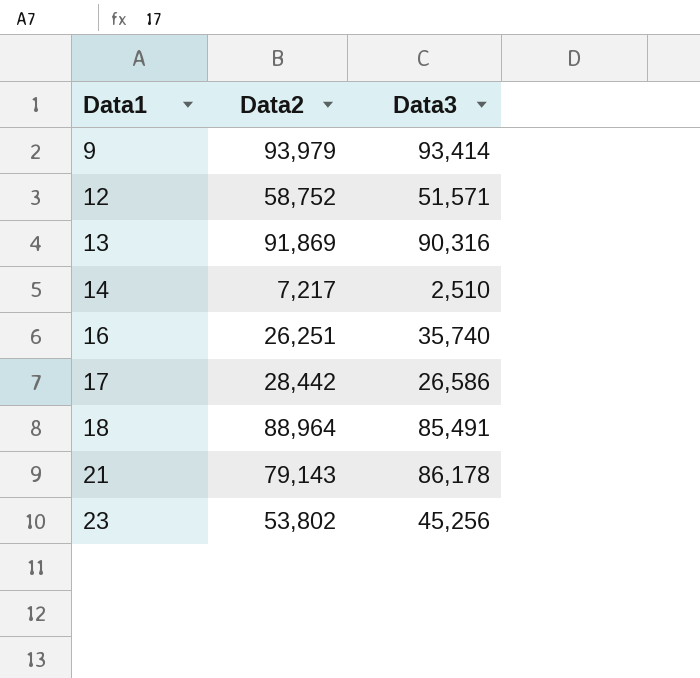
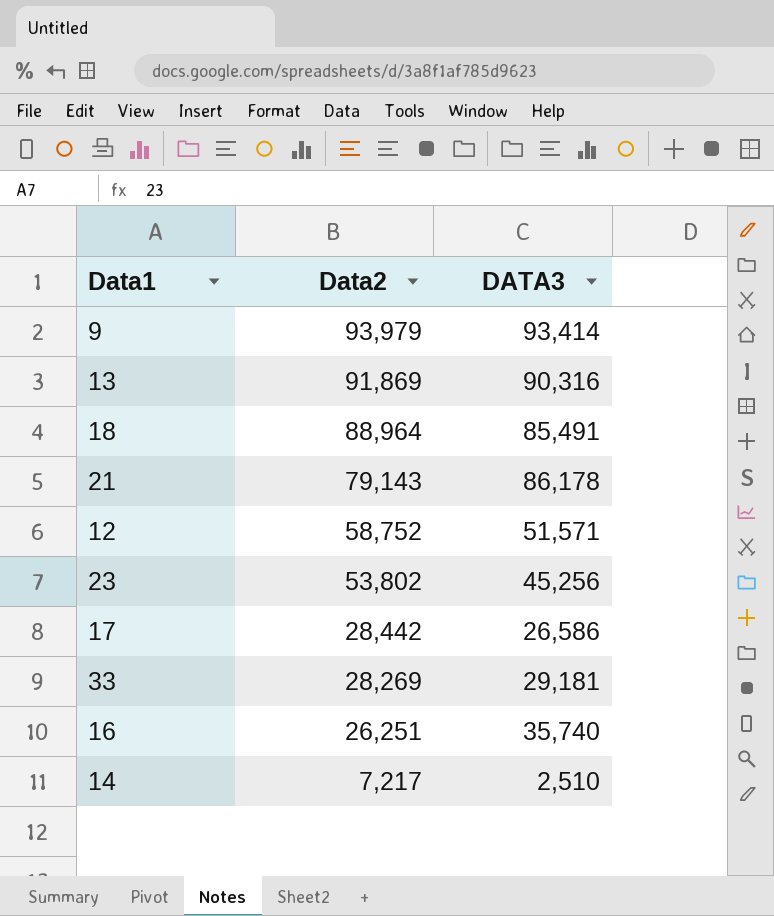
row order: Data1 ascending -> Data2 descending
column name: Data3 -> DATA3
row 33: none -> 28,269 | 29,181

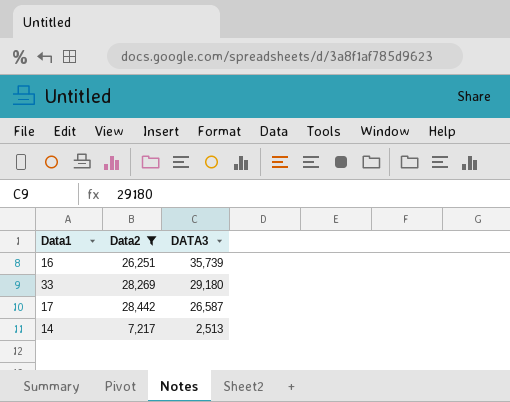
filter: none -> Data2 <= 28,442
row order: Data2 descending -> DATA3 descending
16 | DATA3: 35,740 -> 35,739
33 | DATA3: 29,181 -> 29,180
17 | DATA3: 26,586 -> 26,587
14 | DATA3: 2,510 -> 2,513

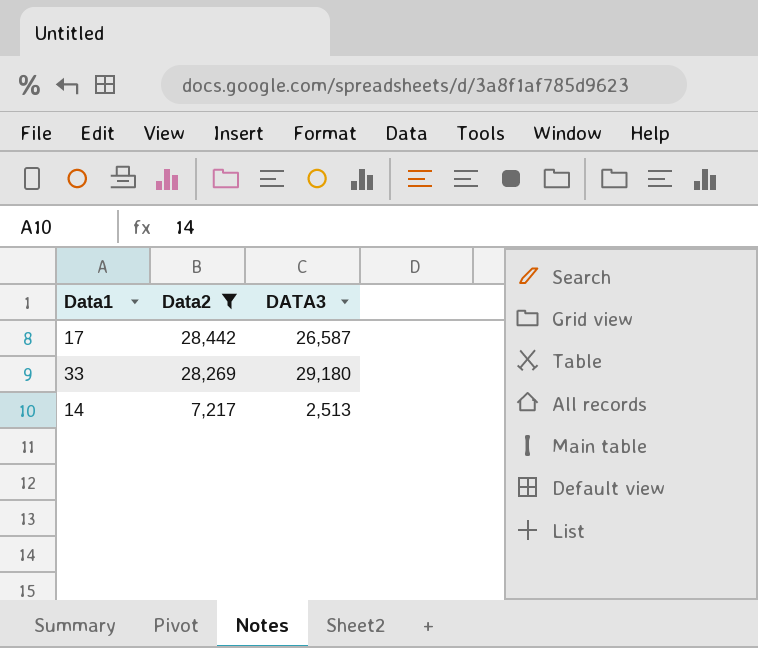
row order: DATA3 descending -> Data2 descending
row 16: 26,251 | 35,739 -> none

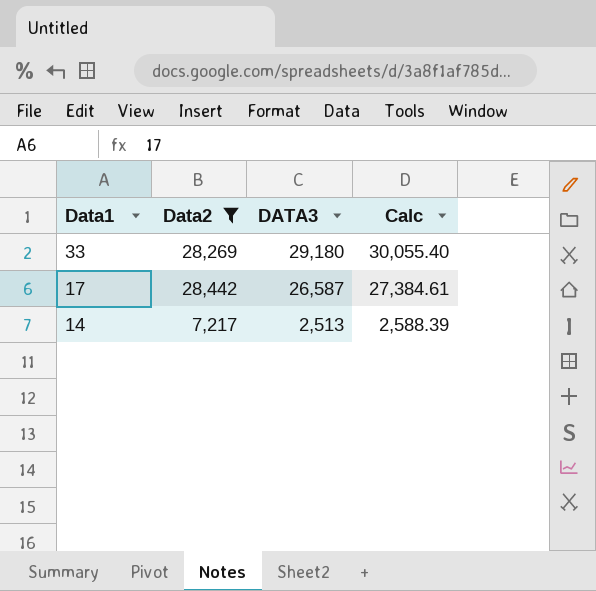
row order: Data2 descending -> Data1 descending
column Calc | formula: none -> [DATA3] * 1.03

